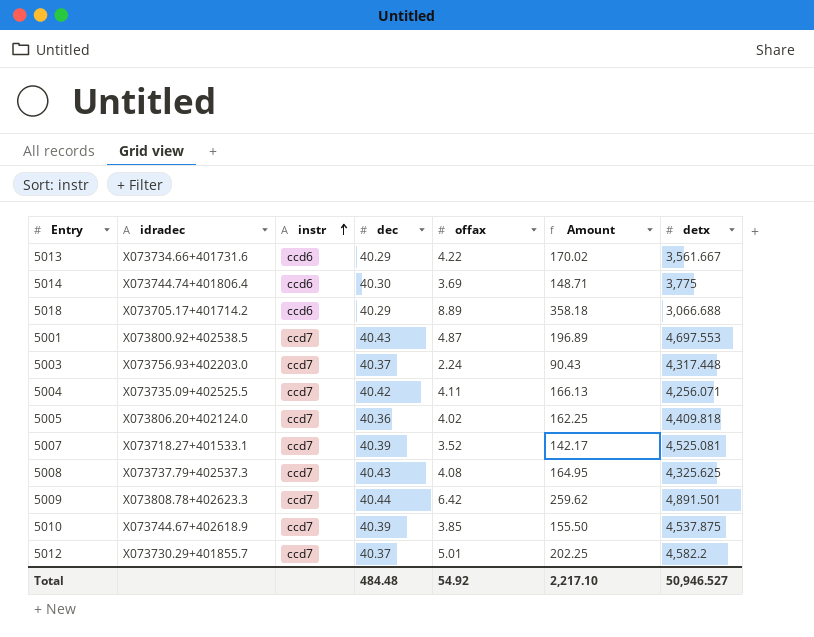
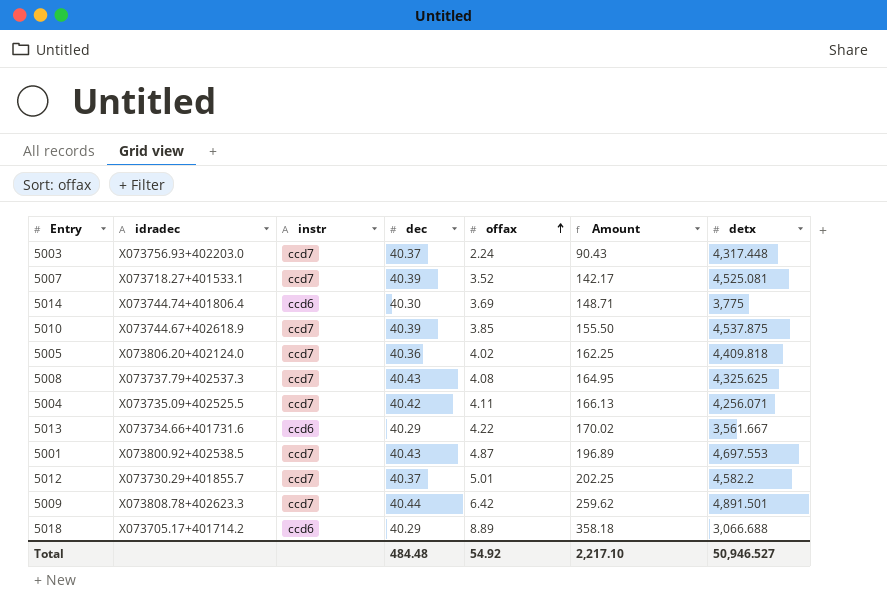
row order: instr ascending -> offax ascending

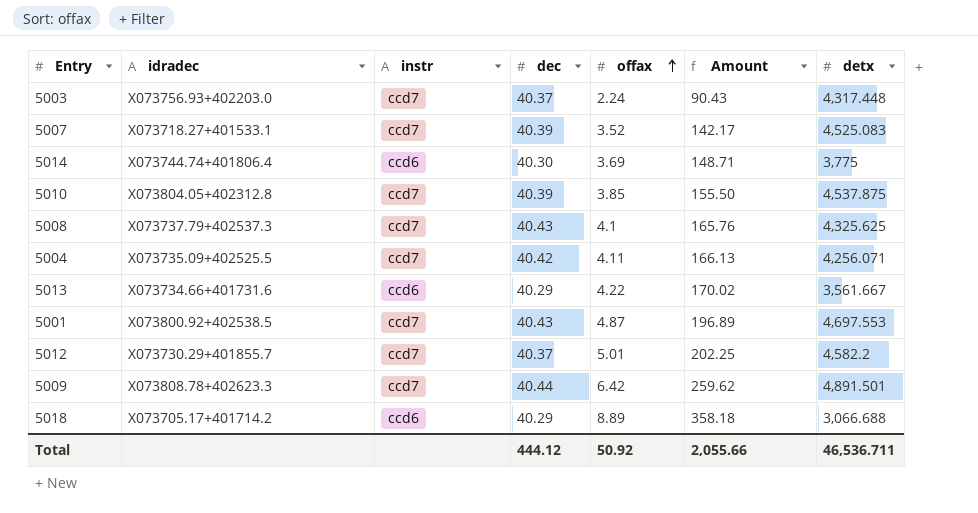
row 5005: X073806.20+402124.0 | ccd7 | 40.36 | 4.02 | 162.25 | 4,409.818 -> none
5007 | detx: 4,525.081 -> 4,525.083
5010 | idradec: X073744.67+402618.9 -> X073804.05+402312.8
5008 | offax: 4.08 -> 4.1
5008 | Amount: 164.95 -> 165.76
Total | dec: 484.48 -> 444.12
Total | offax: 54.92 -> 50.92
Total | Amount: 2,217.10 -> 2,055.66
Total | detx: 50,946.527 -> 46,536.711

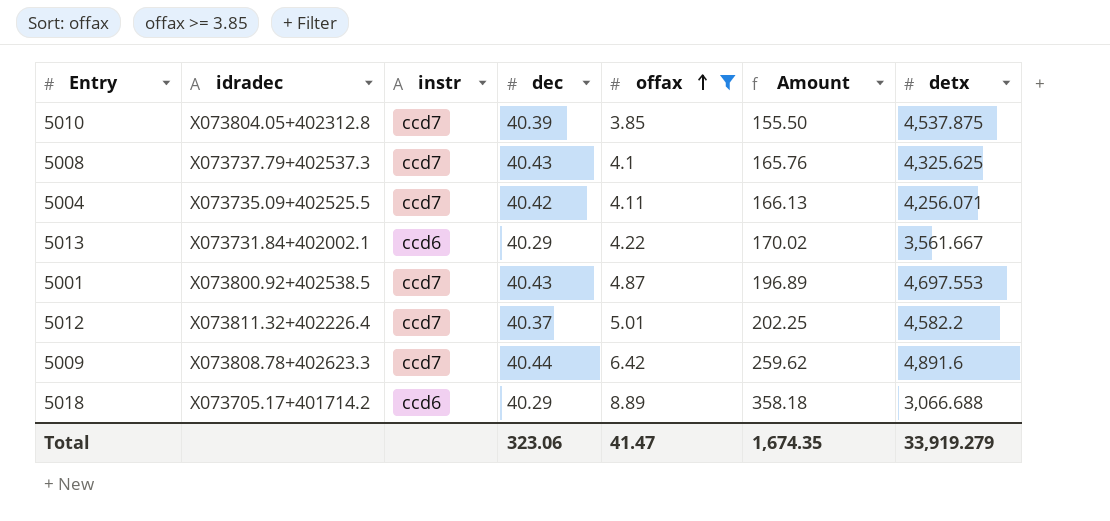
filter: none -> offax >= 3.85
5013 | idradec: X073734.66+401731.6 -> X073731.84+402002.1
5012 | idradec: X073730.29+401855.7 -> X073811.32+402226.4
5009 | detx: 4,891.501 -> 4,891.6
Total | dec: 444.12 -> 323.06
Total | offax: 50.92 -> 41.47
Total | Amount: 2,055.66 -> 1,674.35
Total | detx: 46,536.711 -> 33,919.279

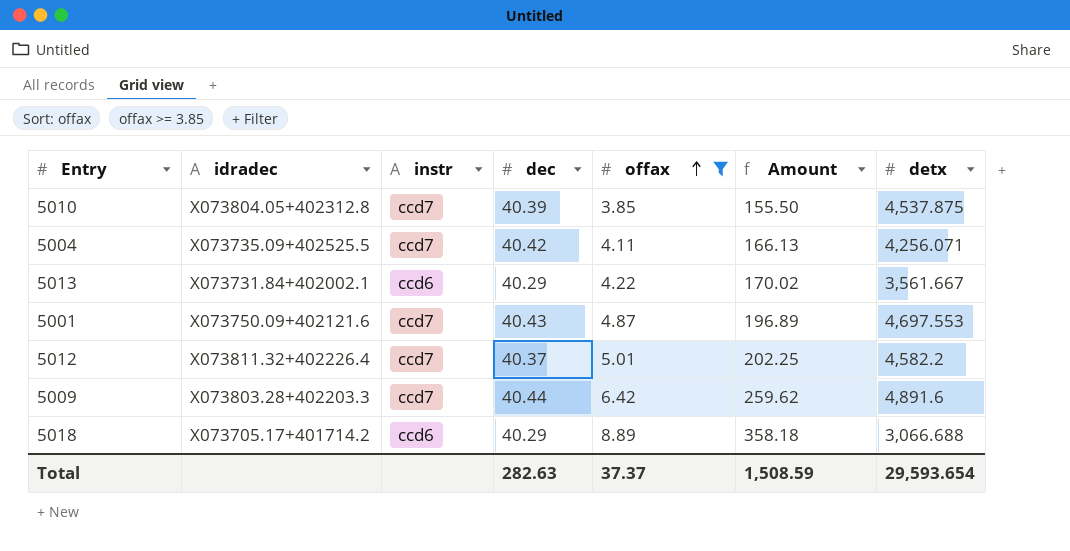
row 5008: X073737.79+402537.3 | ccd7 | 40.43 | 4.1 | 165.76 | 4,325.625 -> none
5001 | idradec: X073800.92+402538.5 -> X073750.09+402121.6
5009 | idradec: X073808.78+402623.3 -> X073803.28+402203.3
Total | dec: 323.06 -> 282.63
Total | offax: 41.47 -> 37.37
Total | Amount: 1,674.35 -> 1,508.59
Total | detx: 33,919.279 -> 29,593.654

